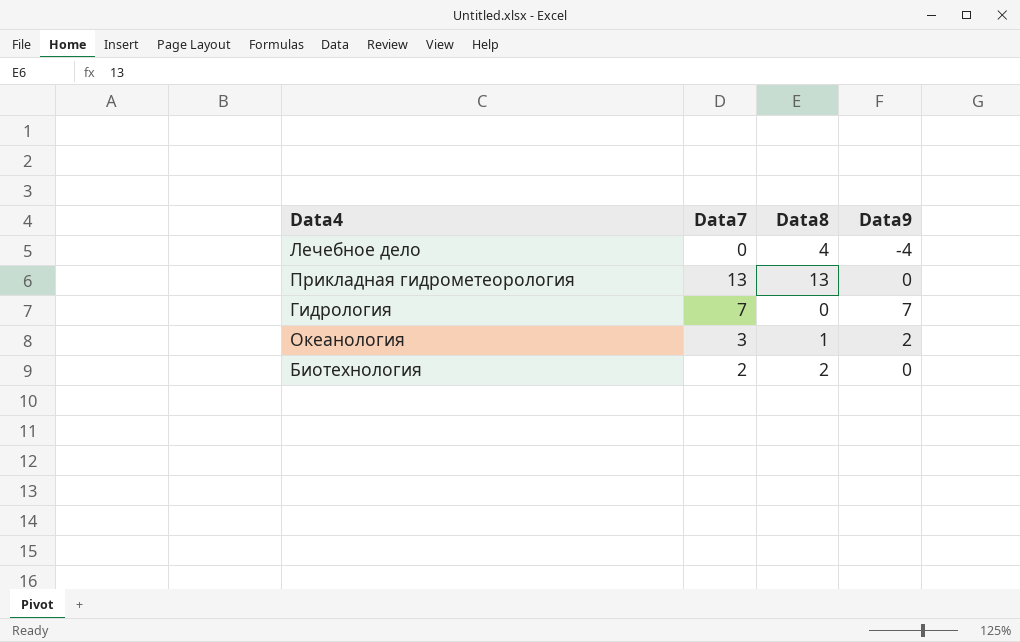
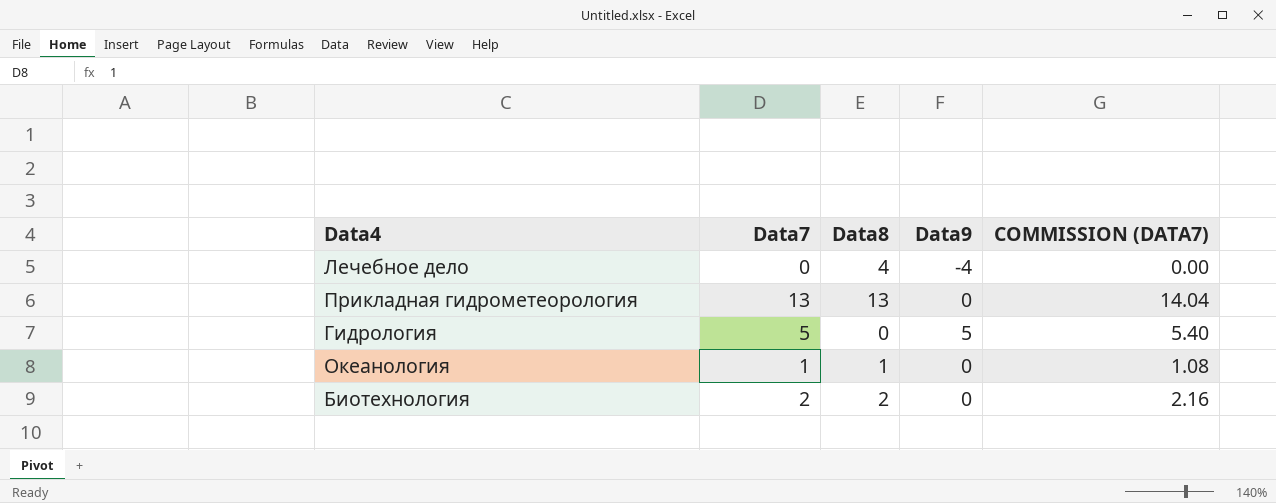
column COMMISSION (DATA7) | formula: none -> [Data7] * 1.08
Гидрология | Data7: 7 -> 5
Гидрология | Data9: 7 -> 5
Океанология | Data7: 3 -> 1
Океанология | Data9: 2 -> 0

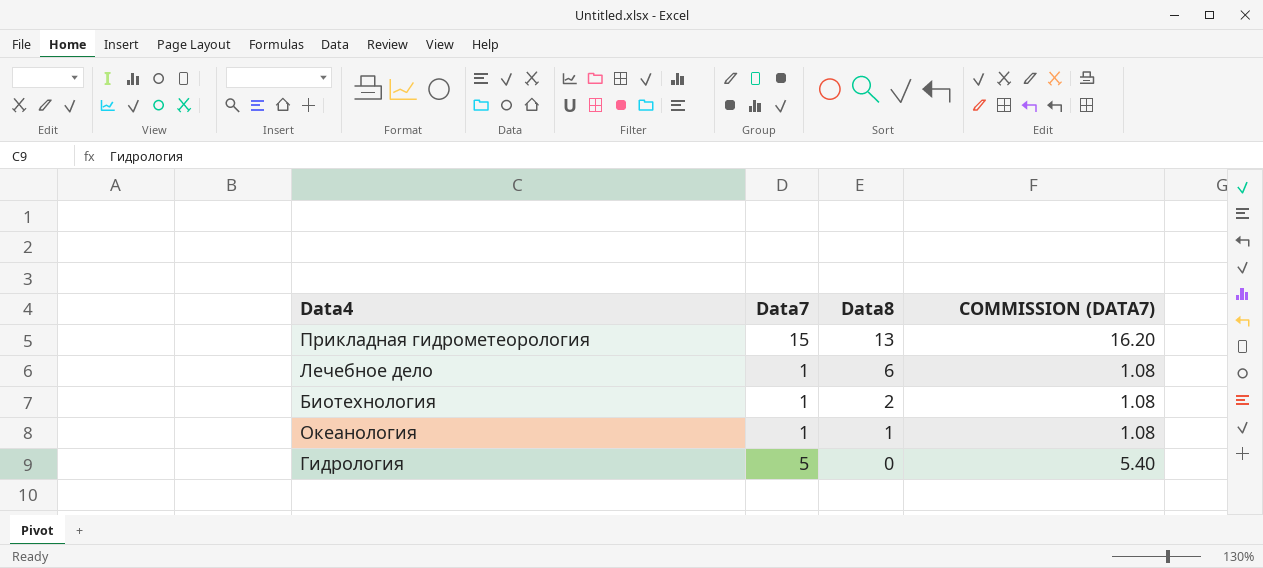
row order: none -> Data8 descending
column Data9 | formula: [Data7] - [Data8] -> none
Прикладная гидрометеорология | Data7: 13 -> 15
Прикладная гидрометеорология | COMMISSION (DATA7): 14.04 -> 16.20
Лечебное дело | Data7: 0 -> 1
Лечебное дело | Data8: 4 -> 6
Лечебное дело | COMMISSION (DATA7): 0.00 -> 1.08
Биотехнология | Data7: 2 -> 1
Биотехнология | COMMISSION (DATA7): 2.16 -> 1.08

